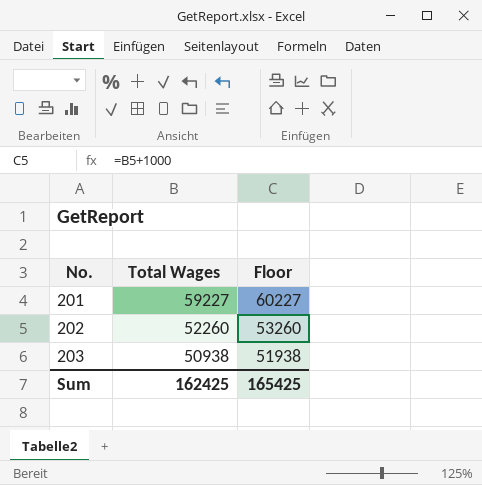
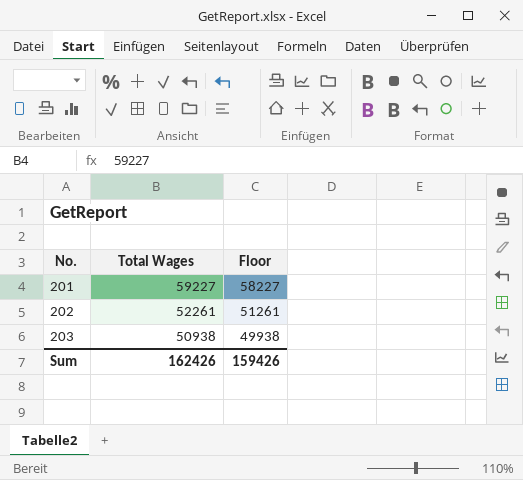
column Floor | formula: [Total Wages] + 1000 -> [Total Wages] - 1000
202 | Total Wages: 52260 -> 52261
Sum | Total Wages: 162425 -> 162426
Sum | Floor: 165425 -> 159426

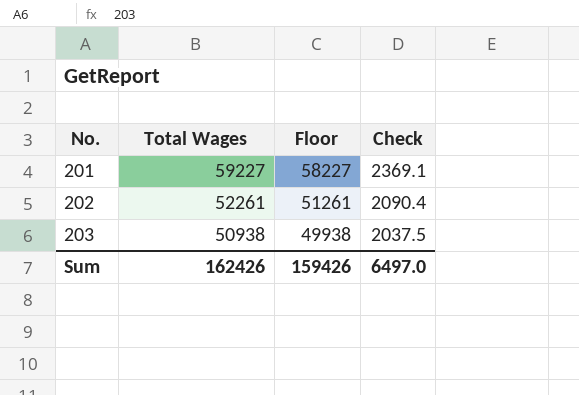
column Check | formula: none -> [Total Wages] * 0.04

